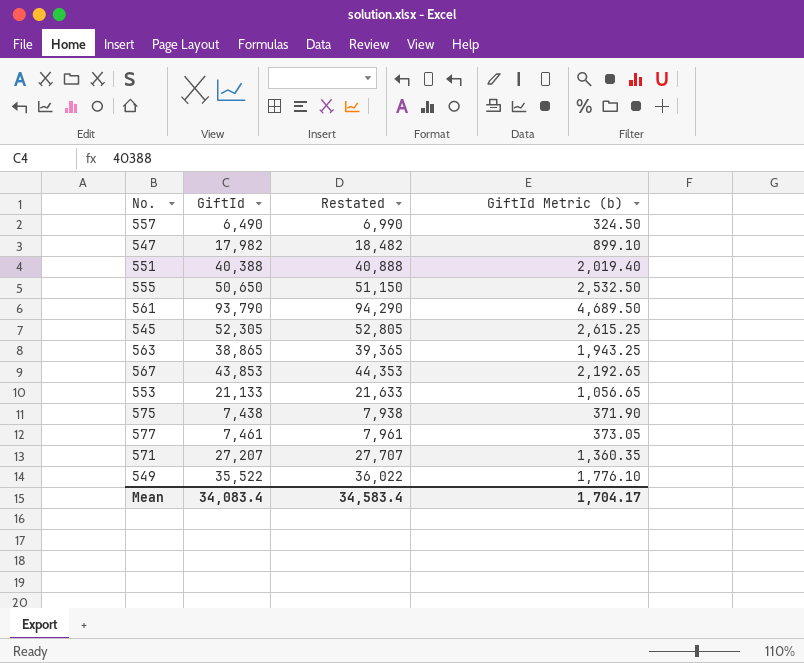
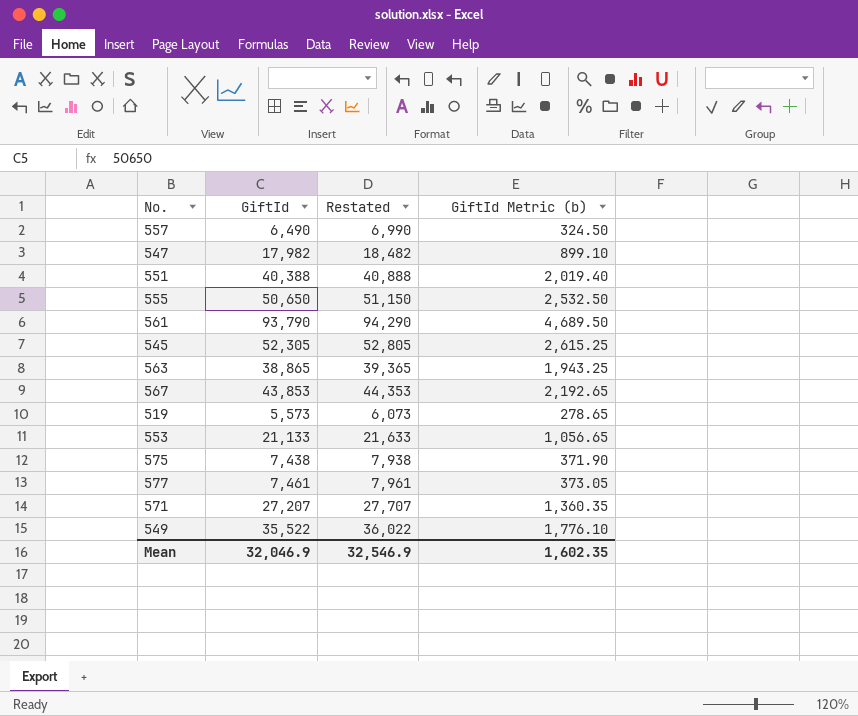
row 519: none -> 5,573 | 6,073 | 278.65
Mean | GiftId: 34,083.4 -> 32,046.9
Mean | Restated: 34,583.4 -> 32,546.9
Mean | GiftId Metric (b): 1,704.17 -> 1,602.35

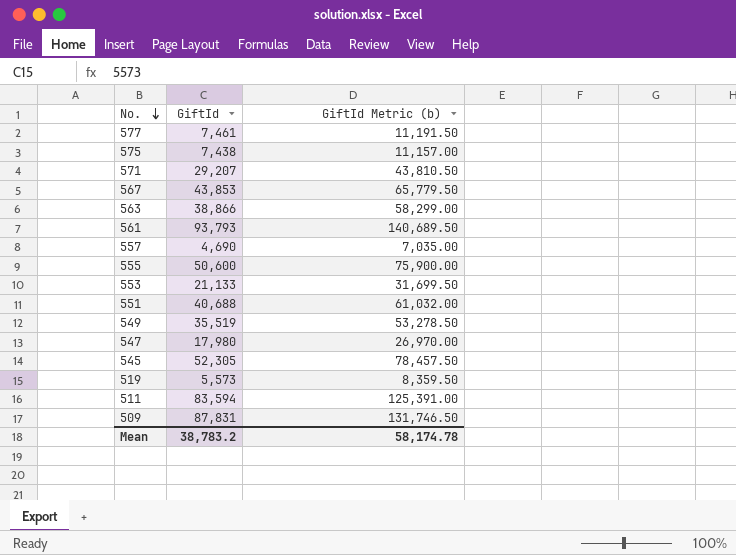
row order: none -> No. descending
column Restated | formula: [GiftId] + 500 -> none
column GiftId Metric (b) | formula: [GiftId] * 0.05 -> [GiftId] * 1.5
571 | GiftId: 27,207 -> 29,207
563 | GiftId: 38,865 -> 38,866
561 | GiftId: 93,790 -> 93,793
557 | GiftId: 6,490 -> 4,690
555 | GiftId: 50,650 -> 50,600
551 | GiftId: 40,388 -> 40,688
549 | GiftId: 35,522 -> 35,519
547 | GiftId: 17,982 -> 17,980
row 511: none -> 83,594 | 125,391.00
row 509: none -> 87,831 | 131,746.50
Mean | GiftId: 32,046.9 -> 38,783.2
Mean | GiftId Metric (b): 1,602.35 -> 58,174.78

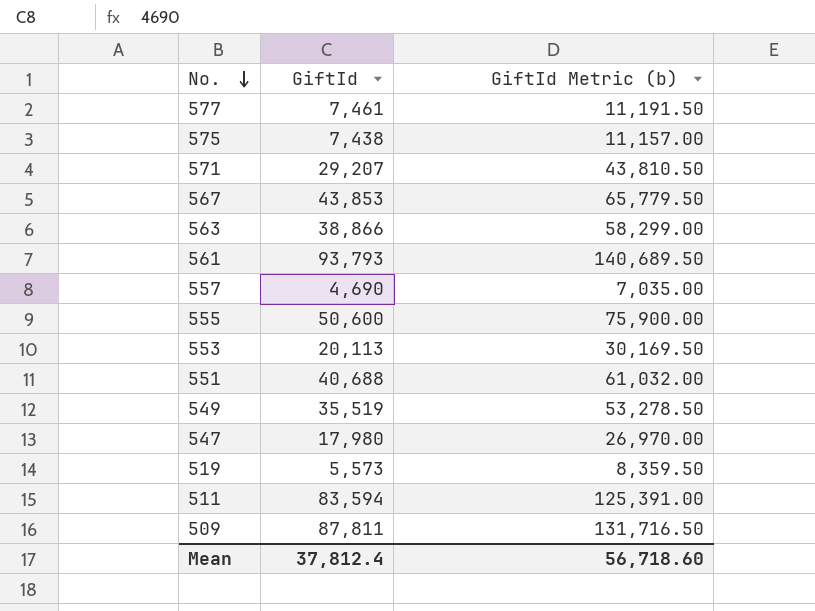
row 545: 52,305 | 78,457.50 -> none
553 | GiftId: 21,133 -> 20,113
553 | GiftId Metric (b): 31,699.50 -> 30,169.50
509 | GiftId: 87,831 -> 87,811
509 | GiftId Metric (b): 131,746.50 -> 131,716.50
Mean | GiftId: 38,783.2 -> 37,812.4
Mean | GiftId Metric (b): 58,174.78 -> 56,718.60

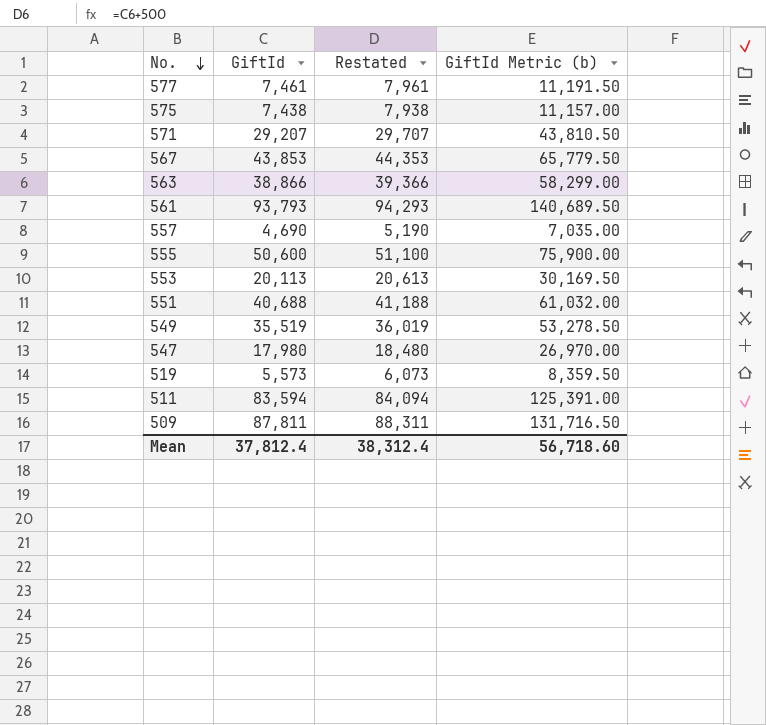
column Restated | formula: none -> [GiftId] + 500

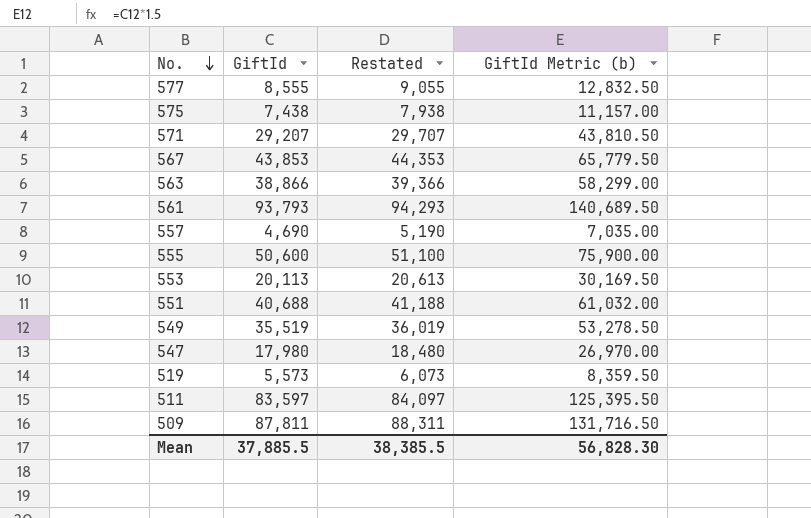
577 | GiftId: 7,461 -> 8,555
577 | Restated: 7,961 -> 9,055
577 | GiftId Metric (b): 11,191.50 -> 12,832.50
511 | GiftId: 83,594 -> 83,597
511 | Restated: 84,094 -> 84,097
511 | GiftId Metric (b): 125,391.00 -> 125,395.50
Mean | GiftId: 37,812.4 -> 37,885.5
Mean | Restated: 38,312.4 -> 38,385.5
Mean | GiftId Metric (b): 56,718.60 -> 56,828.30

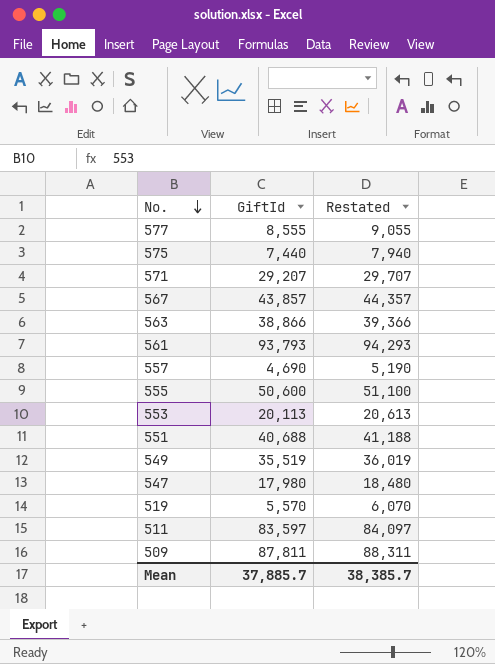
column GiftId Metric (b) | formula: [GiftId] * 1.5 -> none
575 | GiftId: 7,438 -> 7,440
575 | Restated: 7,938 -> 7,940
567 | GiftId: 43,853 -> 43,857
567 | Restated: 44,353 -> 44,357
519 | GiftId: 5,573 -> 5,570
519 | Restated: 6,073 -> 6,070
Mean | GiftId: 37,885.5 -> 37,885.7
Mean | Restated: 38,385.5 -> 38,385.7

